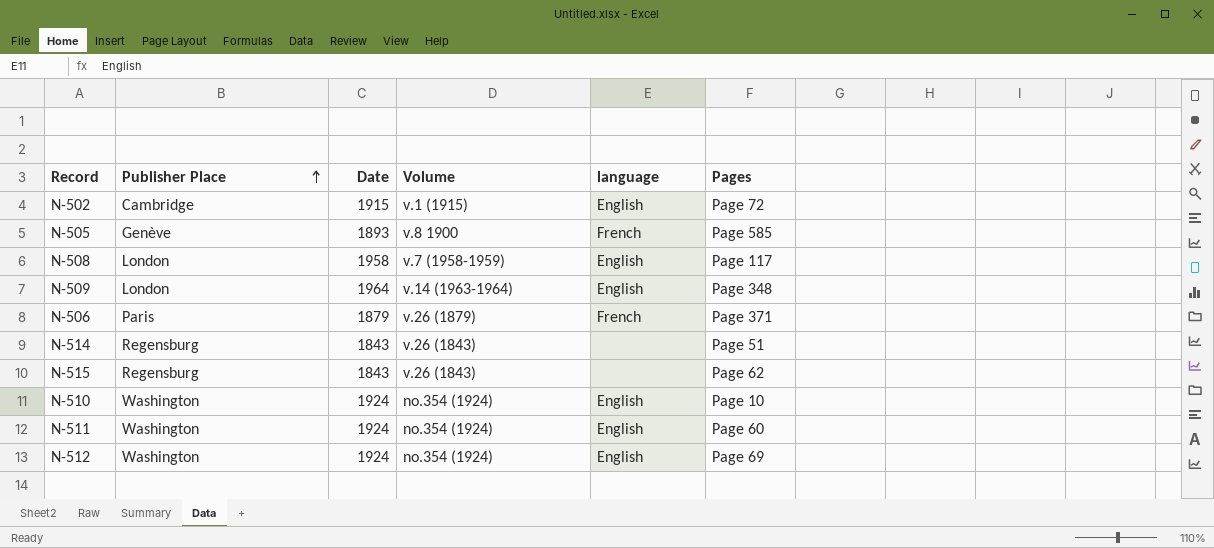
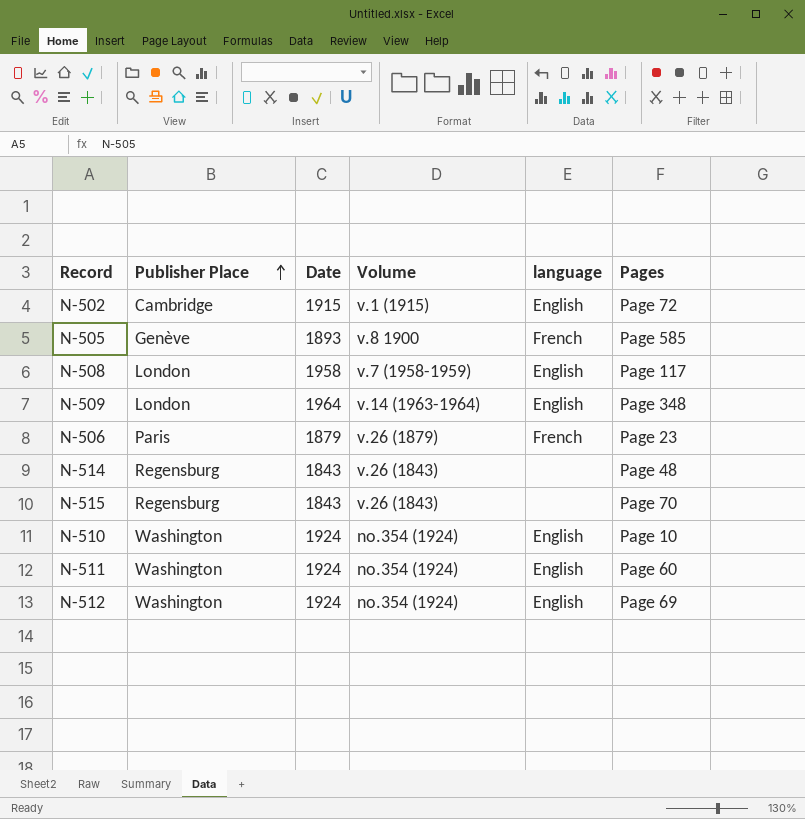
N-506 | Pages: Page 371 -> Page 23
N-514 | Pages: Page 51 -> Page 48
N-515 | Pages: Page 62 -> Page 70

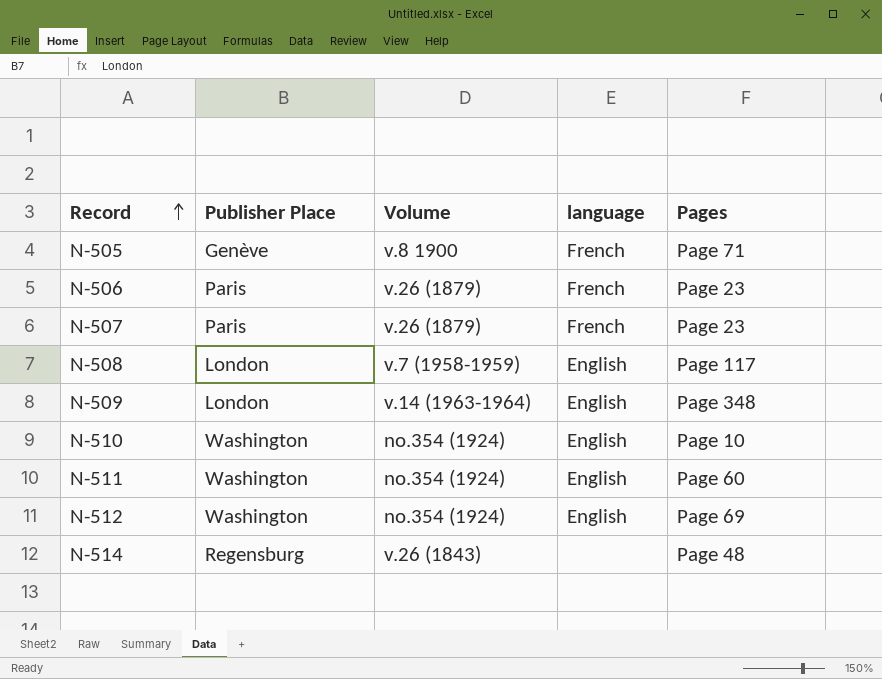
row order: Publisher Place ascending -> Record ascending
column Date | position: 3 -> none
row N-502: Cambridge | 1915 | v.1 (1915) | English | Page 72 -> none
row N-515: Regensburg | 1843 | v.26 (1843) | none | Page 70 -> none
N-505 | Pages: Page 585 -> Page 71
row N-507: none -> Paris | v.26 (1879) | French | Page 23

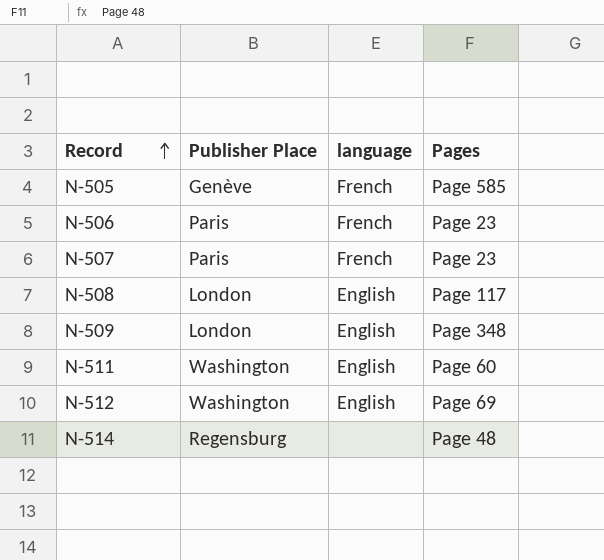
column Volume | position: 3 -> none
row N-510: Washington | no.354 (1924) | English | Page 10 -> none
N-505 | Pages: Page 71 -> Page 585

